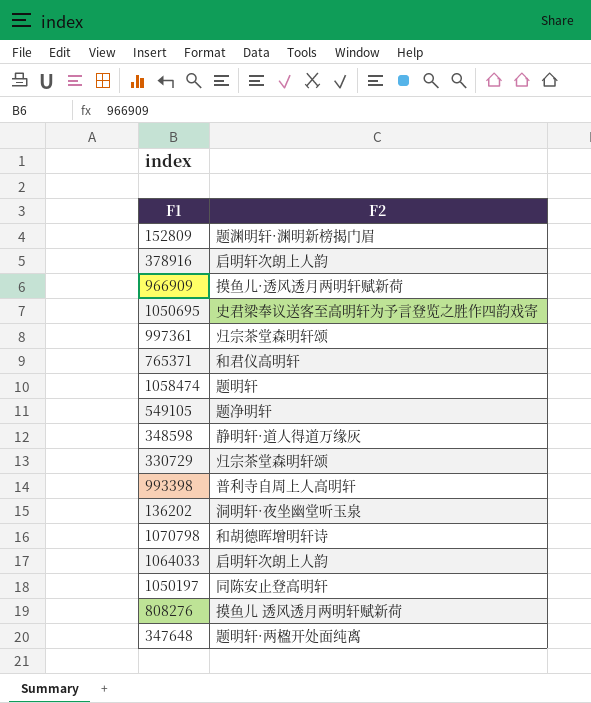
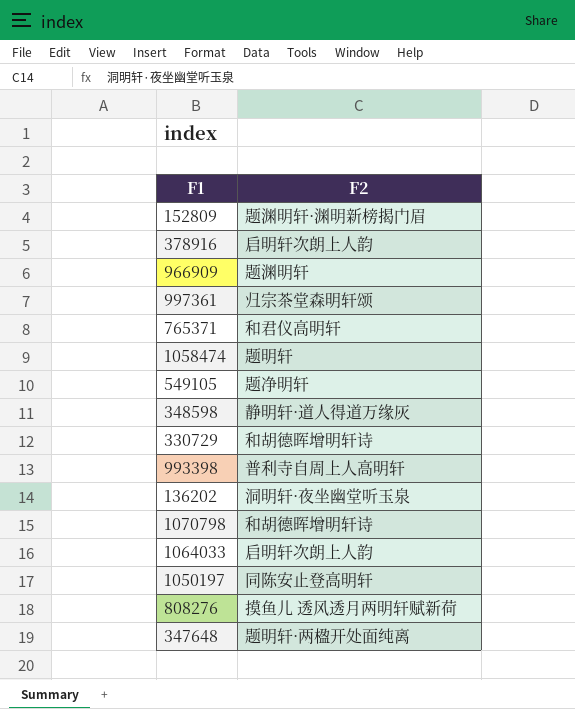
row 1050695: 史君梁奉议送客至高明轩为予言登览之胜作四韵戏寄 -> none
966909 | F2: 摸鱼儿·透风透月两明轩赋新荷 -> 题渊明轩
330729 | F2: 归宗茶堂森明轩颂 -> 和胡德晖增明轩诗

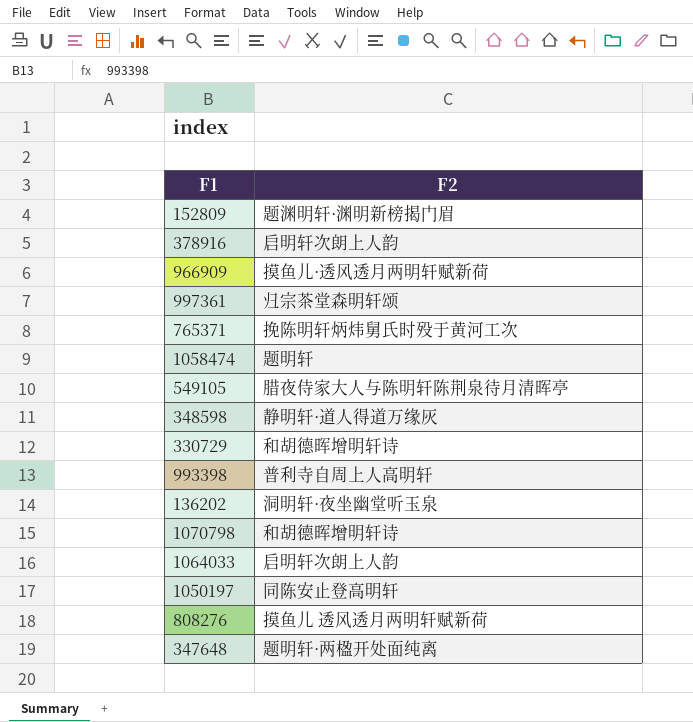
966909 | F2: 题渊明轩 -> 摸鱼儿·透风透月两明轩赋新荷
765371 | F2: 和君仪高明轩 -> 挽陈明轩炳炜舅氏时殁于黄河工次
549105 | F2: 题净明轩 -> 腊夜侍家大人与陈明轩陈荆泉待月清晖亭

